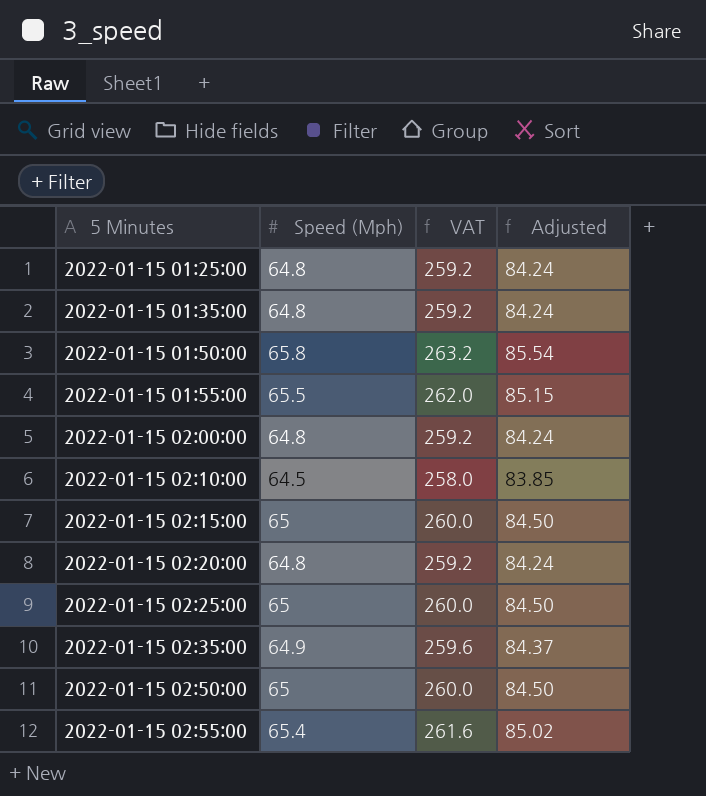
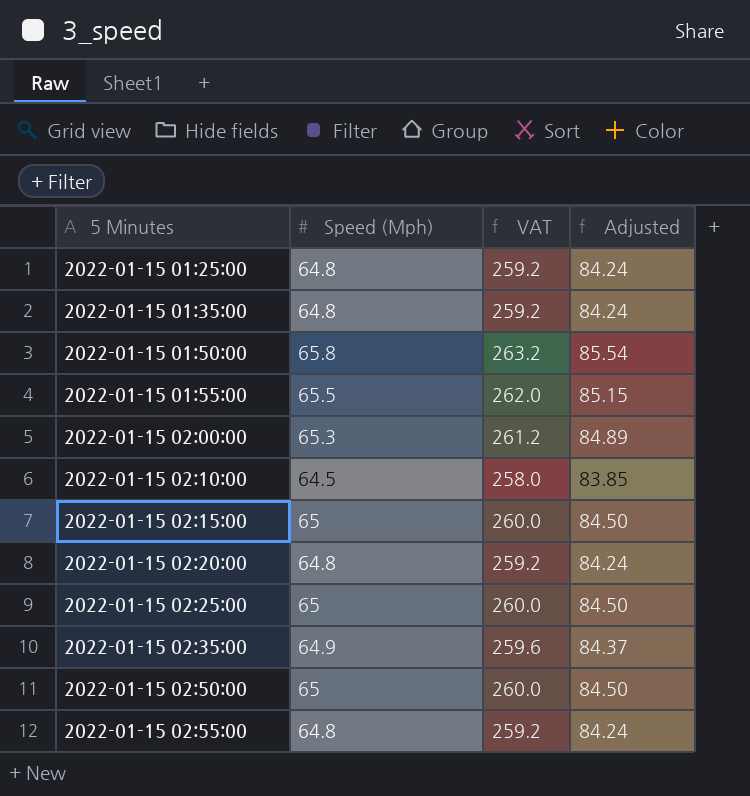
2022-01-15 02:00:00 | Speed (Mph): 64.8 -> 65.3
2022-01-15 02:00:00 | VAT: 259.2 -> 261.2
2022-01-15 02:00:00 | Adjusted: 84.24 -> 84.89
2022-01-15 02:55:00 | Speed (Mph): 65.4 -> 64.8
2022-01-15 02:55:00 | VAT: 261.6 -> 259.2
2022-01-15 02:55:00 | Adjusted: 85.02 -> 84.24

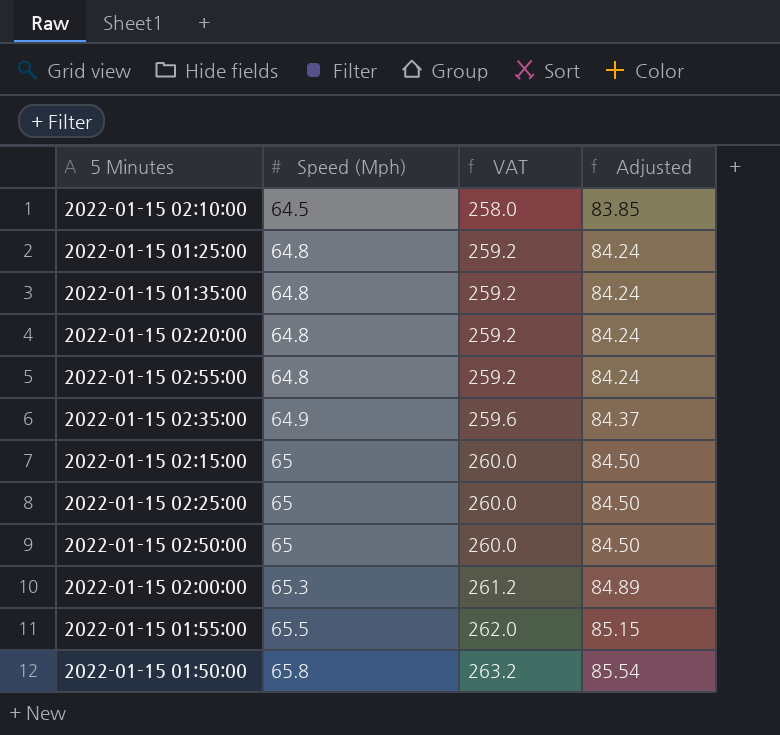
row order: 5 Minutes ascending -> Speed (Mph) ascending

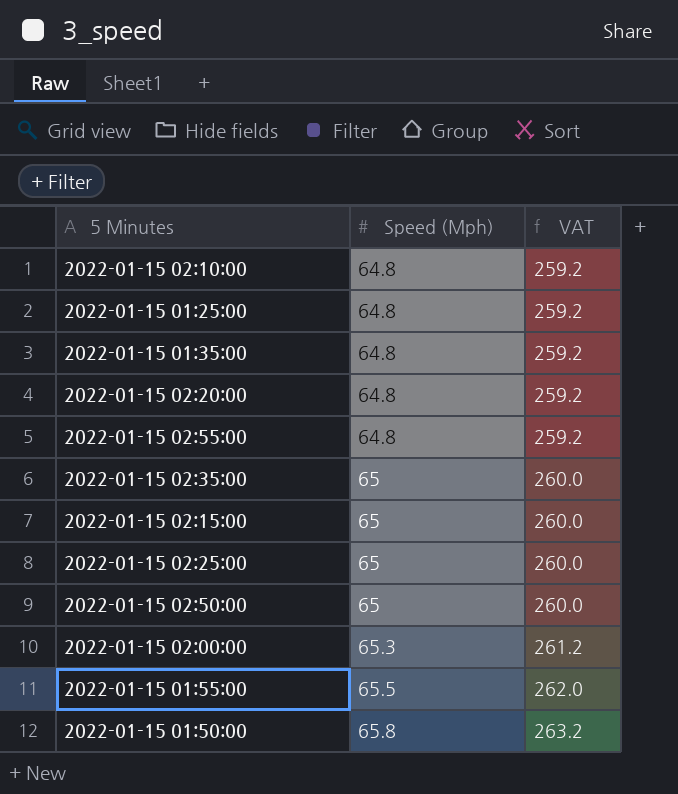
column Adjusted | formula: [Speed (Mph)] * 1.3 -> none
2022-01-15 02:10:00 | Speed (Mph): 64.5 -> 64.8
2022-01-15 02:10:00 | VAT: 258.0 -> 259.2
2022-01-15 02:35:00 | Speed (Mph): 64.9 -> 65
2022-01-15 02:35:00 | VAT: 259.6 -> 260.0

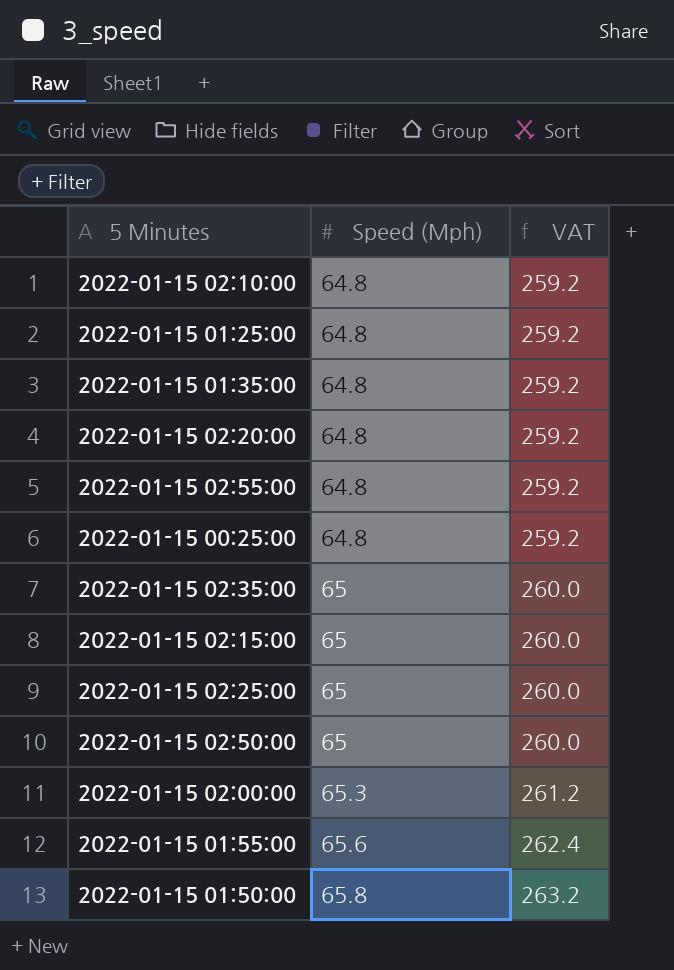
row 2022-01-15 00:25:00: none -> 64.8 | 259.2
2022-01-15 01:55:00 | Speed (Mph): 65.5 -> 65.6
2022-01-15 01:55:00 | VAT: 262.0 -> 262.4

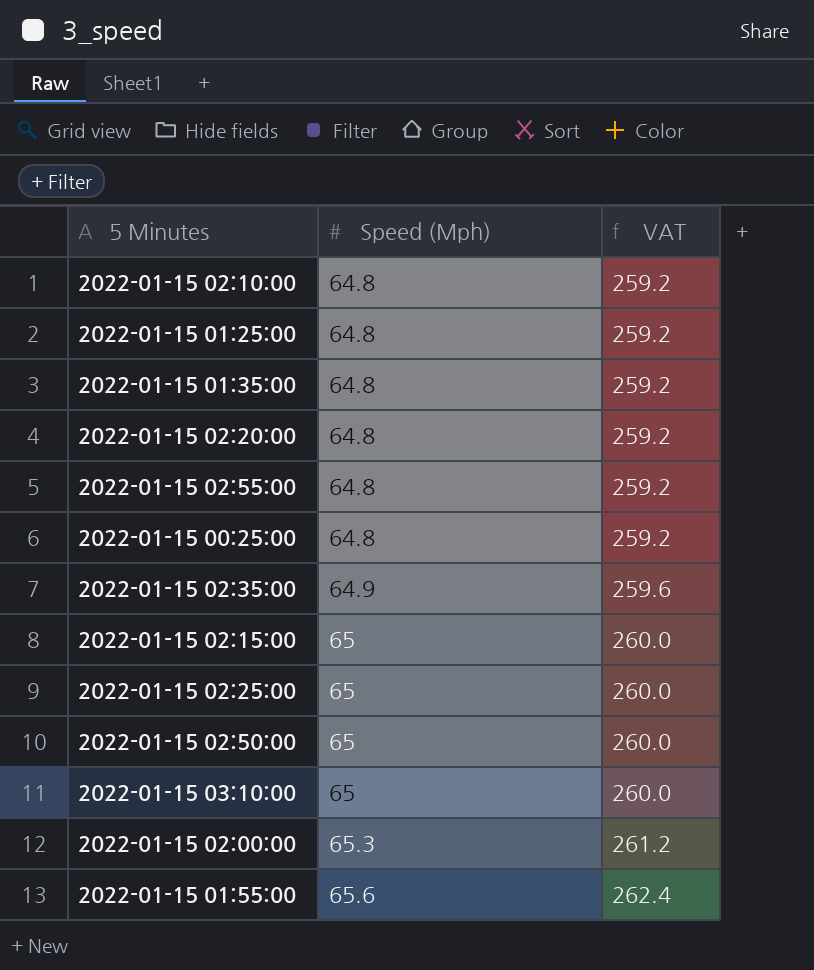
row 2022-01-15 01:50:00: 65.8 | 263.2 -> none
2022-01-15 02:35:00 | Speed (Mph): 65 -> 64.9
2022-01-15 02:35:00 | VAT: 260.0 -> 259.6
row 2022-01-15 03:10:00: none -> 65 | 260.0

